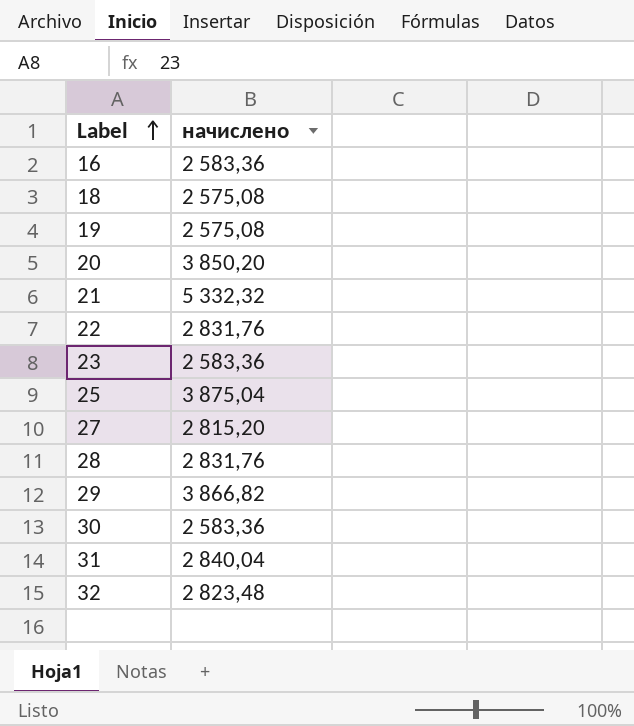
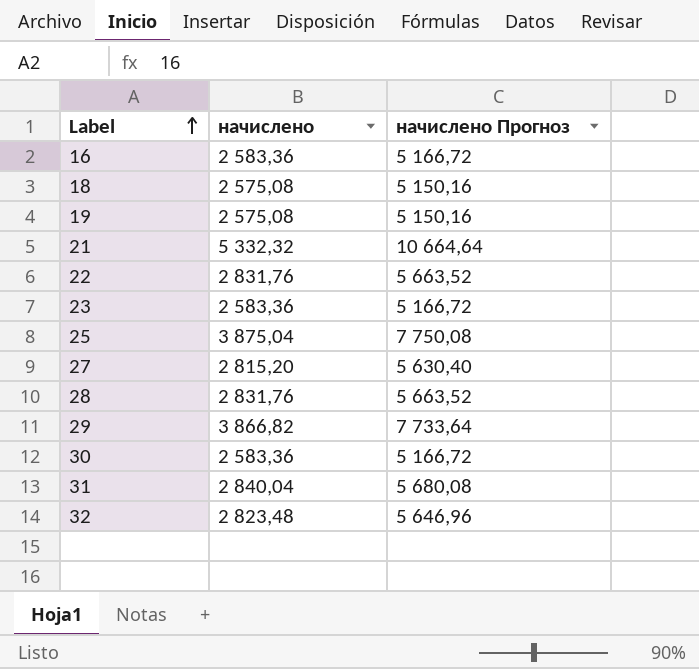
column начислено Прогноз | formula: none -> [начислено] * 2
row 20: 3 850,20 -> none

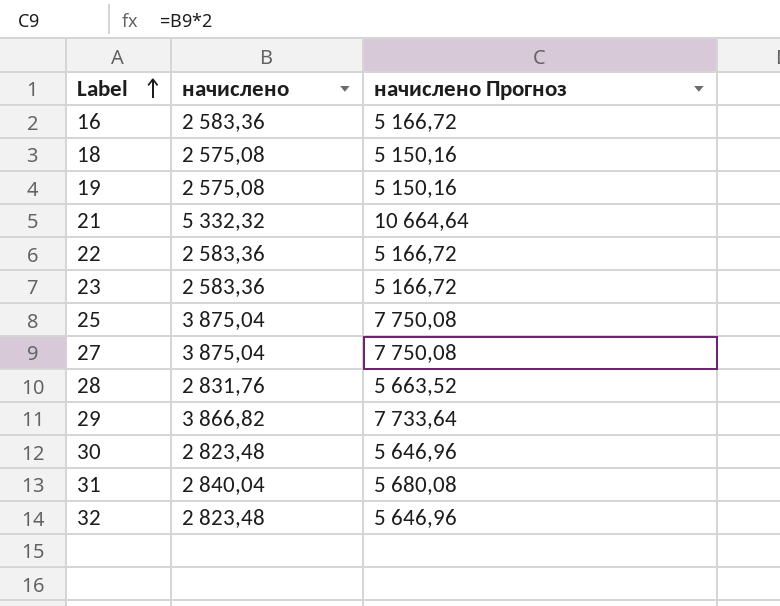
22 | начислено: 2 831,76 -> 2 583,36
22 | начислено Прогноз: 5 663,52 -> 5 166,72
27 | начислено: 2 815,20 -> 3 875,04
27 | начислено Прогноз: 5 630,40 -> 7 750,08
30 | начислено: 2 583,36 -> 2 823,48
30 | начислено Прогноз: 5 166,72 -> 5 646,96

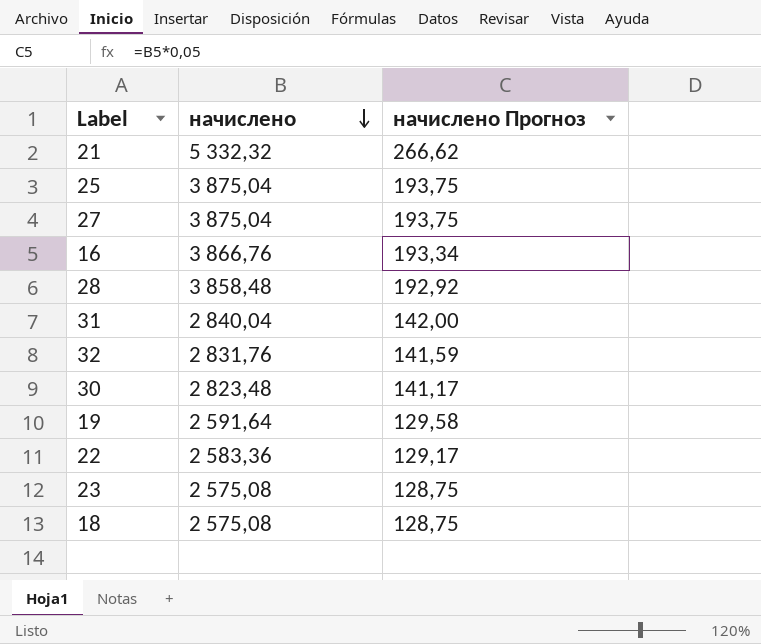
row order: Label ascending -> начислено descending
column начислено Прогноз | formula: [начислено] * 2 -> [начислено] * 0,05
row 29: 3 866,82 | 7 733,64 -> none
16 | начислено: 2 583,36 -> 3 866,76
28 | начислено: 2 831,76 -> 3 858,48
32 | начислено: 2 823,48 -> 2 831,76
19 | начислено: 2 575,08 -> 2 591,64
23 | начислено: 2 583,36 -> 2 575,08

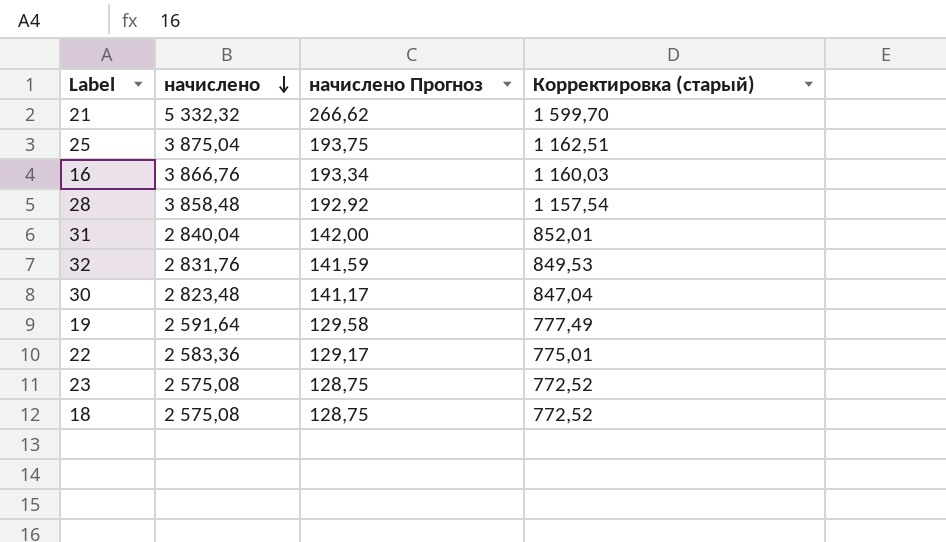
column Корректировка (старый) | formula: none -> [начислено] * 0,3
row 27: 3 875,04 | 193,75 -> none

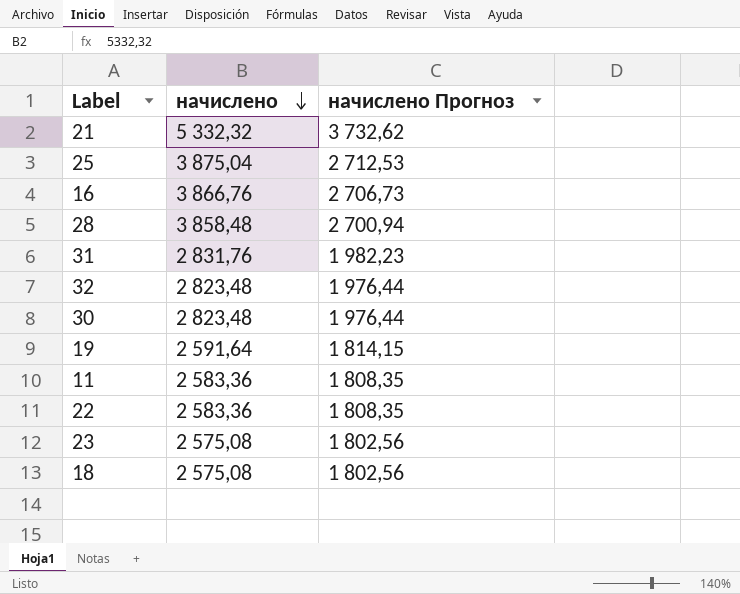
column Корректировка (старый) | formula: [начислено] * 0,3 -> none
column начислено Прогноз | formula: [начислено] * 0,05 -> [начислено] * 0,7
31 | начислено: 2 840,04 -> 2 831,76
32 | начислено: 2 831,76 -> 2 823,48
row 11: none -> 2 583,36 | 1 808,35

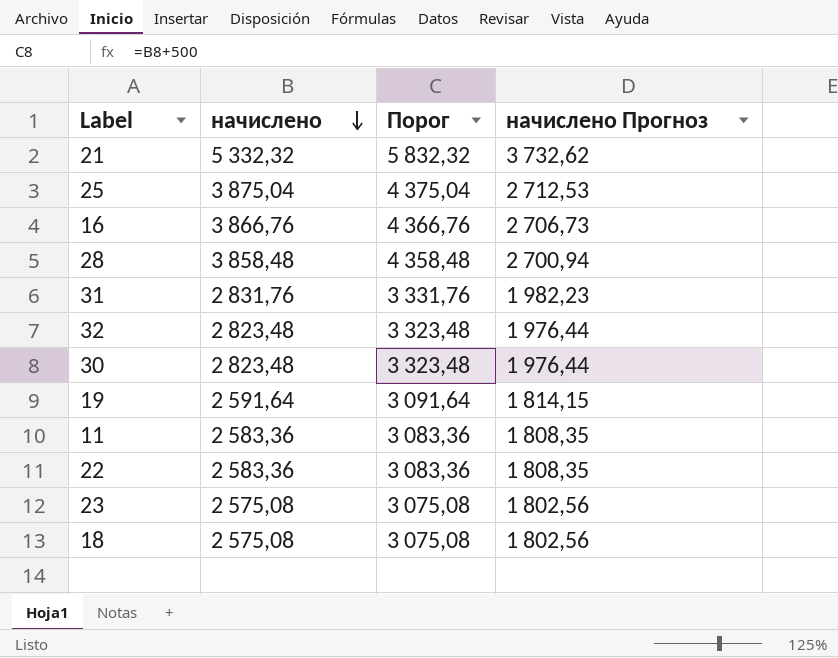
column Порог | formula: none -> [начислено] + 500

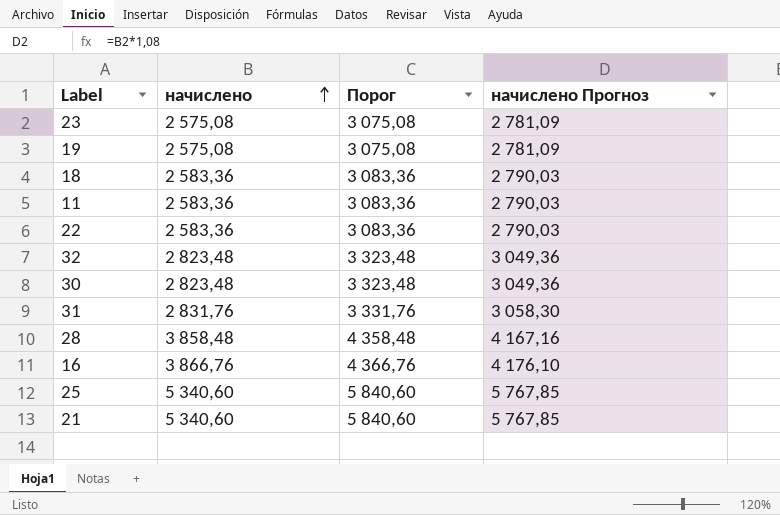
row order: начислено descending -> начислено ascending
column начислено Прогноз | formula: [начислено] * 0,7 -> [начислено] * 1,08
19 | начислено: 2 591,64 -> 2 575,08
19 | Порог: 3 091,64 -> 3 075,08
18 | начислено: 2 575,08 -> 2 583,36
18 | Порог: 3 075,08 -> 3 083,36
25 | начислено: 3 875,04 -> 5 340,60
25 | Порог: 4 375,04 -> 5 840,60
21 | начислено: 5 332,32 -> 5 340,60
21 | Порог: 5 832,32 -> 5 840,60

